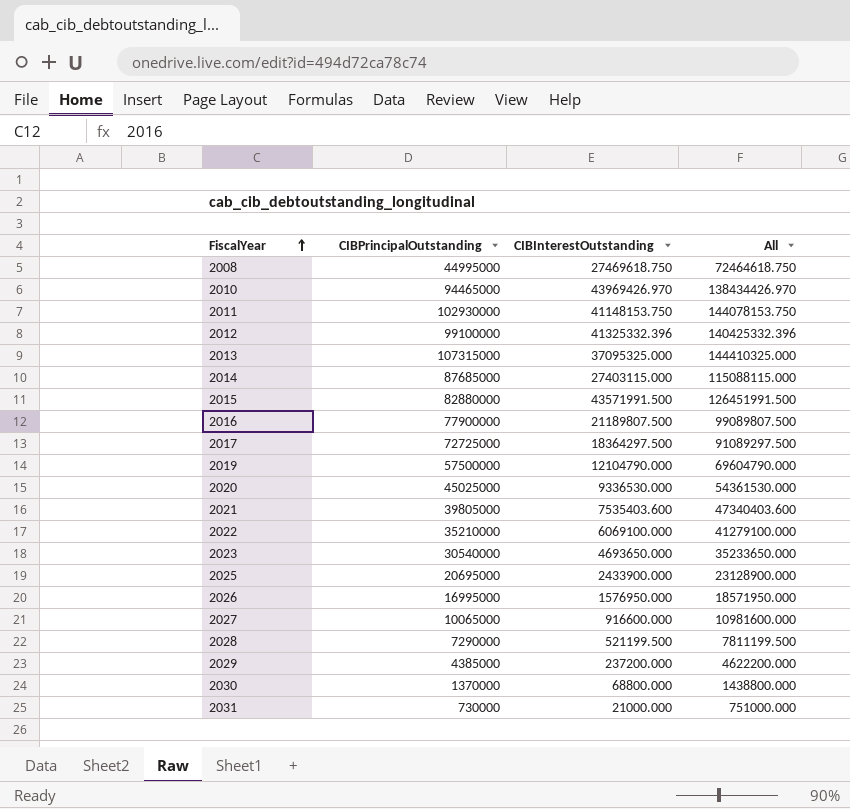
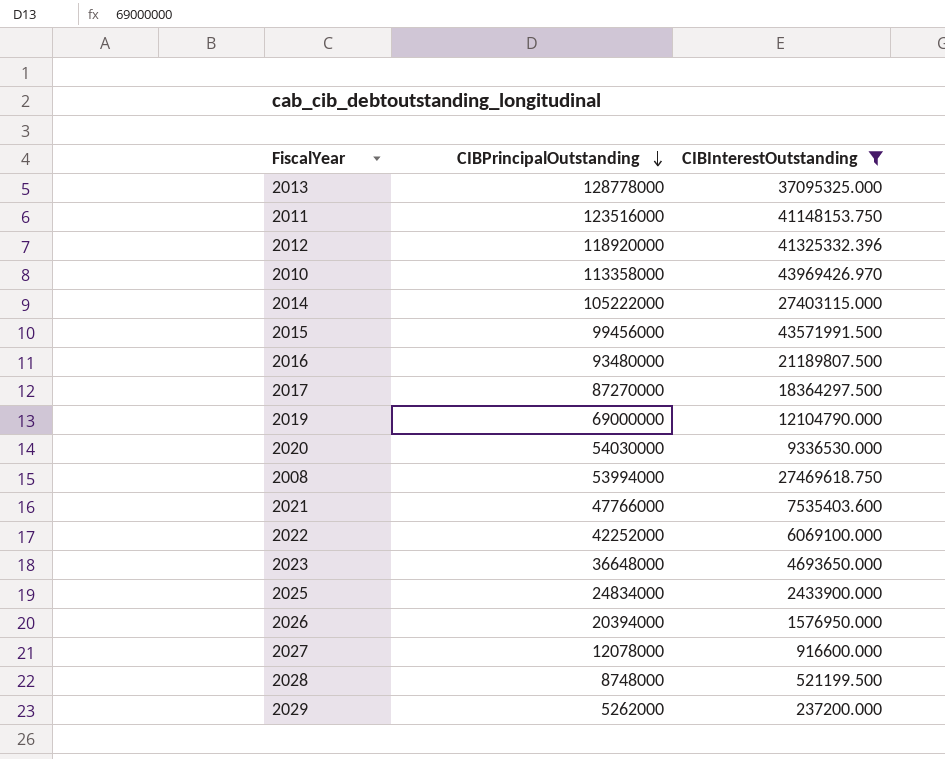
filter: none -> CIBInterestOutstanding >= 237200.000
row order: FiscalYear ascending -> CIBPrincipalOutstanding descending
column All | formula: [CIBPrincipalOutstanding] + [CIBInterestOutstanding] -> none
2013 | CIBPrincipalOutstanding: 107315000 -> 128778000
2011 | CIBPrincipalOutstanding: 102930000 -> 123516000
2012 | CIBPrincipalOutstanding: 99100000 -> 118920000
2010 | CIBPrincipalOutstanding: 94465000 -> 113358000
2014 | CIBPrincipalOutstanding: 87685000 -> 105222000
2015 | CIBPrincipalOutstanding: 82880000 -> 99456000
2016 | CIBPrincipalOutstanding: 77900000 -> 93480000
2017 | CIBPrincipalOutstanding: 72725000 -> 87270000
2019 | CIBPrincipalOutstanding: 57500000 -> 69000000
2020 | CIBPrincipalOutstanding: 45025000 -> 54030000
2008 | CIBPrincipalOutstanding: 44995000 -> 53994000
2021 | CIBPrincipalOutstanding: 39805000 -> 47766000
2022 | CIBPrincipalOutstanding: 35210000 -> 42252000
2023 | CIBPrincipalOutstanding: 30540000 -> 36648000
2025 | CIBPrincipalOutstanding: 20695000 -> 24834000
2026 | CIBPrincipalOutstanding: 16995000 -> 20394000
2027 | CIBPrincipalOutstanding: 10065000 -> 12078000
2028 | CIBPrincipalOutstanding: 7290000 -> 8748000
2029 | CIBPrincipalOutstanding: 4385000 -> 5262000

